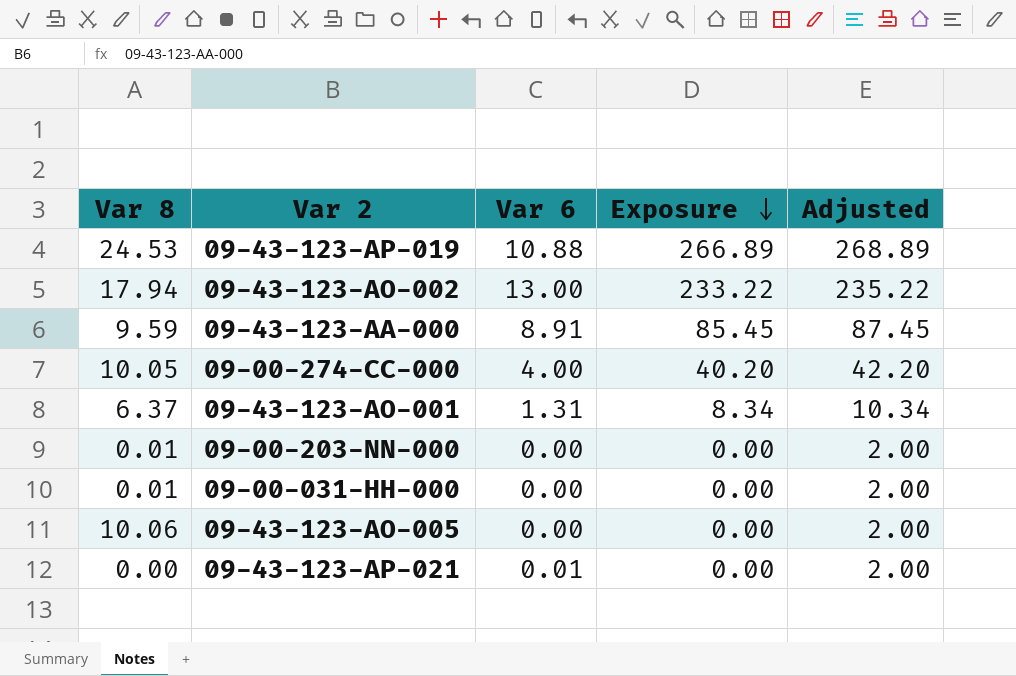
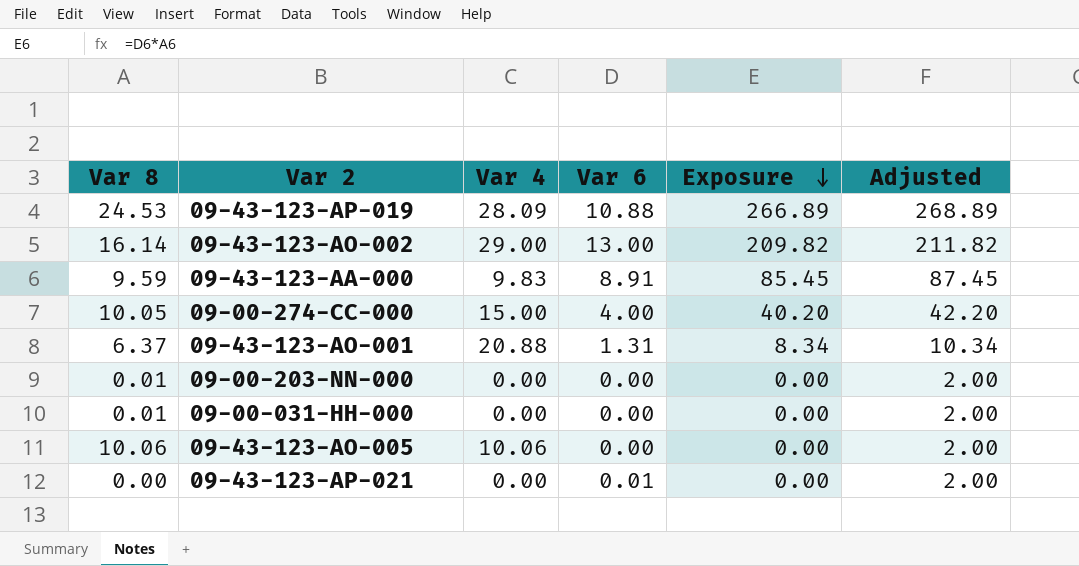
column Var 4 | position: none -> 3
09-43-123-AO-002 | Var 8: 17.94 -> 16.14
09-43-123-AO-002 | Exposure: 233.22 -> 209.82
09-43-123-AO-002 | Adjusted: 235.22 -> 211.82

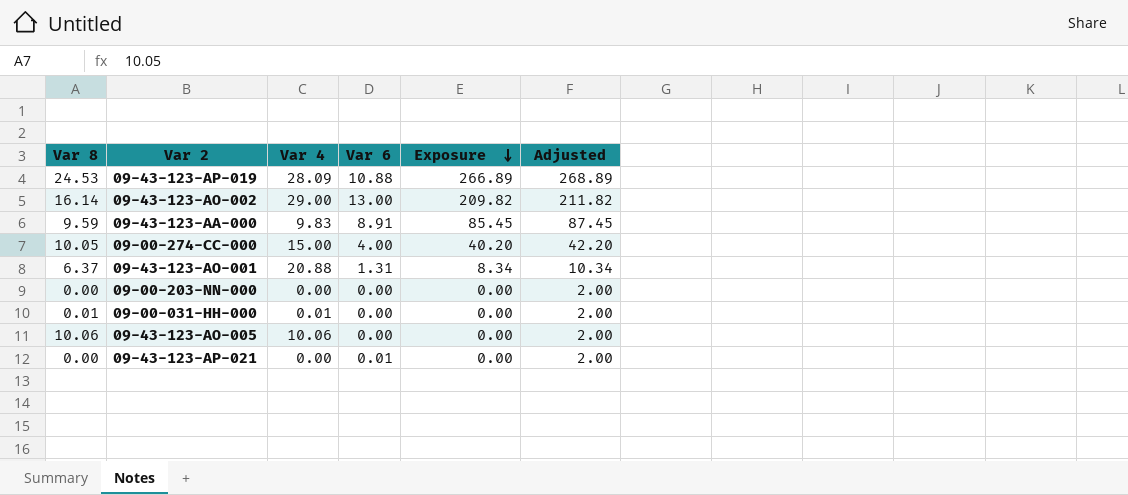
09-00-203-NN-000 | Var 8: 0.01 -> 0.00
09-00-031-HH-000 | Var 4: 0.00 -> 0.01

